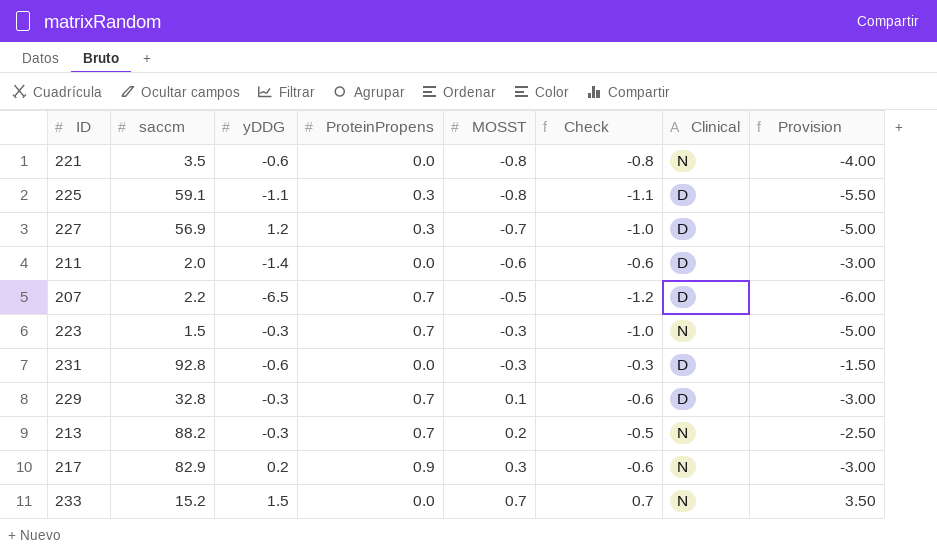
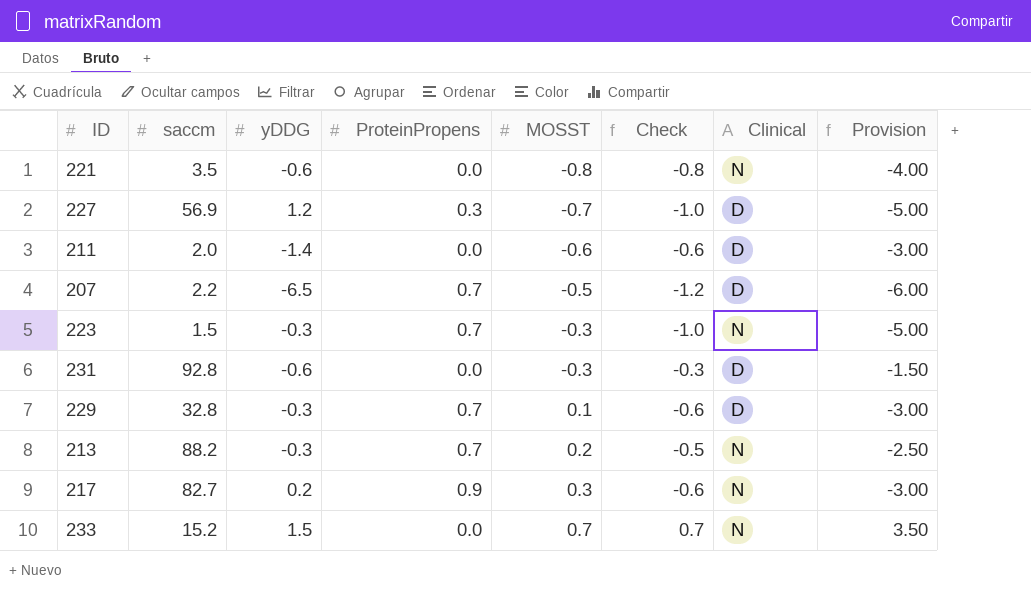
row 225: 59.1 | -1.1 | 0.3 | -0.8 | -1.1 | D | -5.50 -> none
217 | saccm: 82.9 -> 82.7

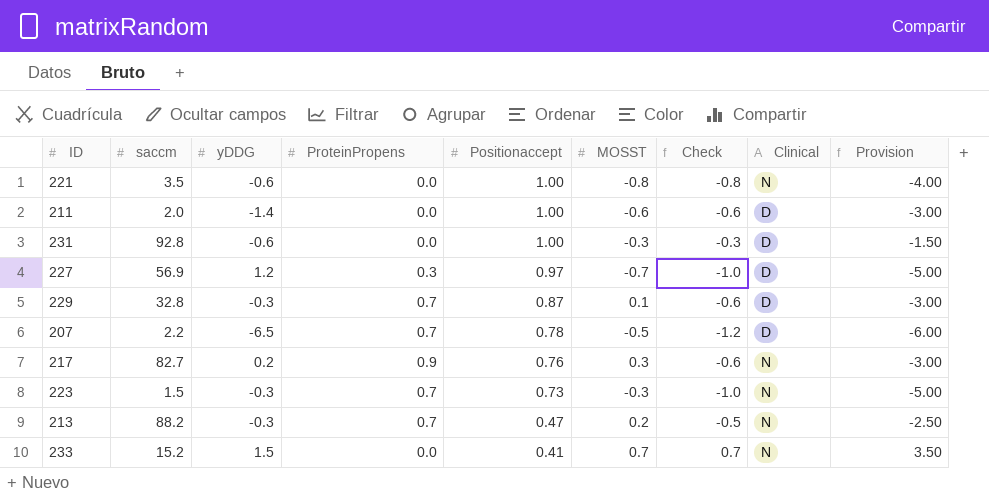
row order: MOSST ascending -> Positionaccept descending
column Positionaccept | position: none -> 5

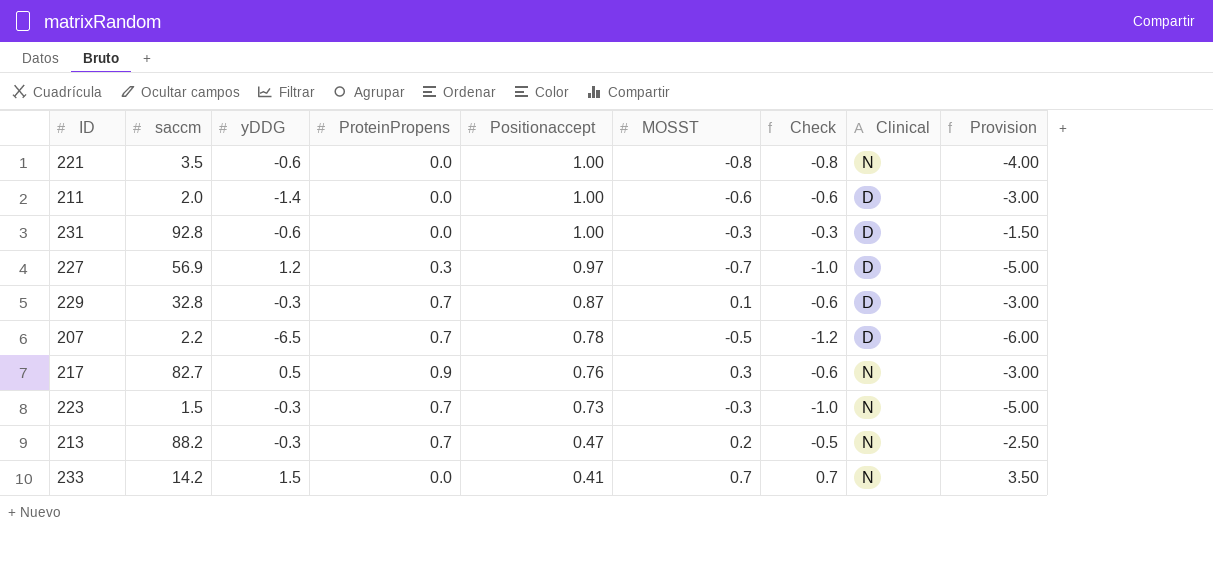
217 | yDDG: 0.2 -> 0.5
233 | saccm: 15.2 -> 14.2

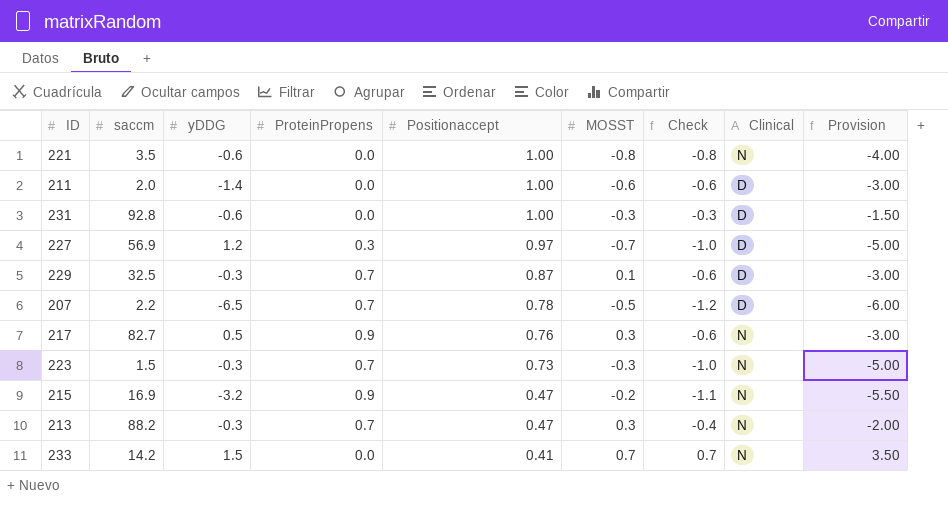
229 | saccm: 32.8 -> 32.5
row 215: none -> 16.9 | -3.2 | 0.9 | 0.47 | -0.2 | -1.1 | N | -5.50
213 | MOSST: 0.2 -> 0.3
213 | Check: -0.5 -> -0.4
213 | Provision: -2.50 -> -2.00

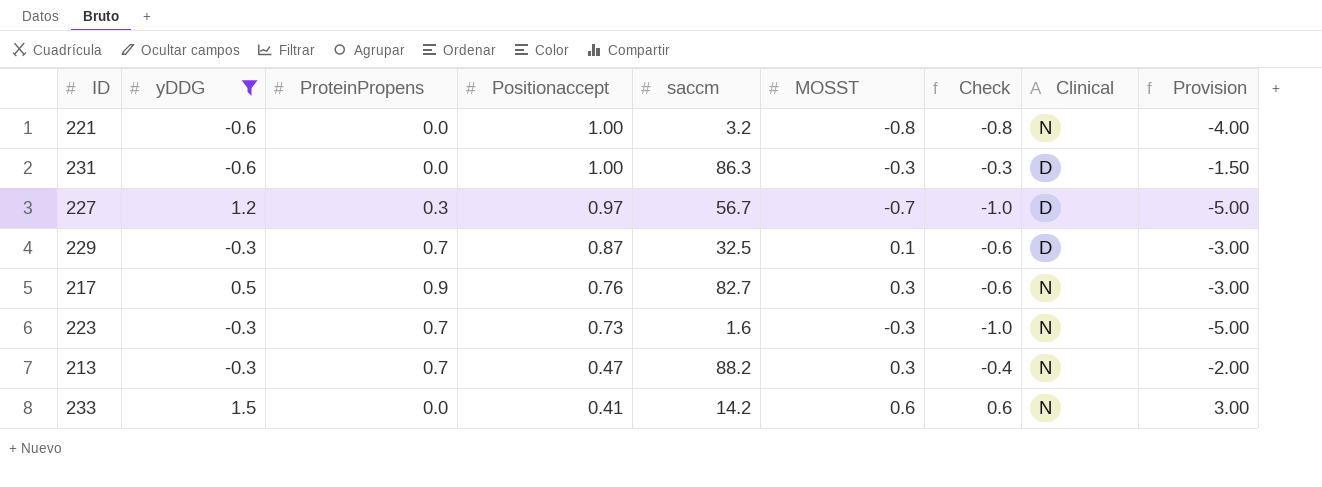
filter: none -> yDDG >= -0.6
column saccm | position: 2 -> 5
221 | saccm: 3.5 -> 3.2
231 | saccm: 92.8 -> 86.3
227 | saccm: 56.9 -> 56.7
223 | saccm: 1.5 -> 1.6
233 | MOSST: 0.7 -> 0.6
233 | Check: 0.7 -> 0.6
233 | Provision: 3.50 -> 3.00

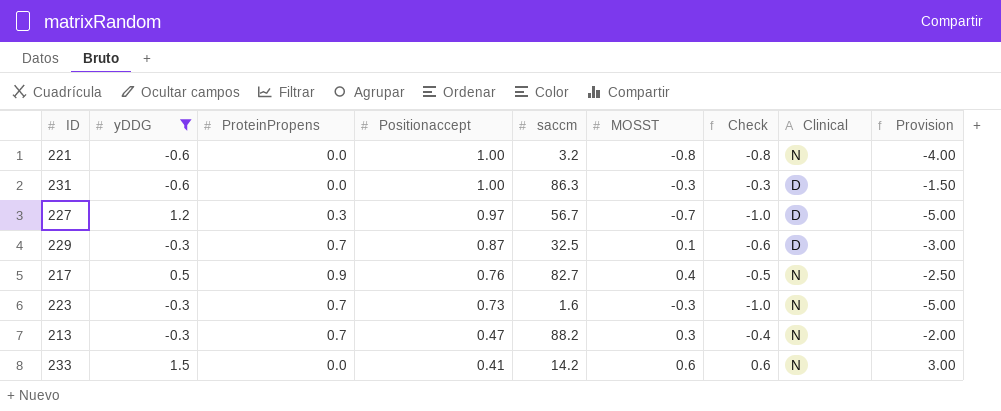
217 | MOSST: 0.3 -> 0.4
217 | Check: -0.6 -> -0.5
217 | Provision: -3.00 -> -2.50

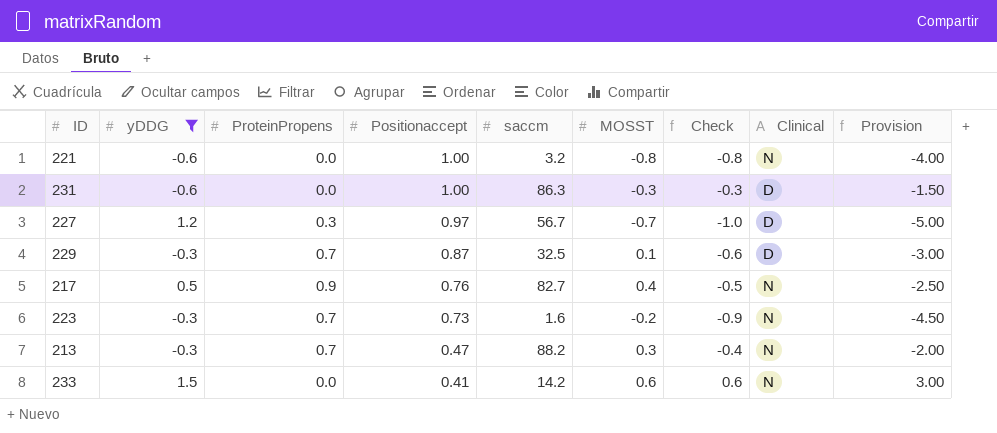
223 | MOSST: -0.3 -> -0.2
223 | Check: -1.0 -> -0.9
223 | Provision: -5.00 -> -4.50

